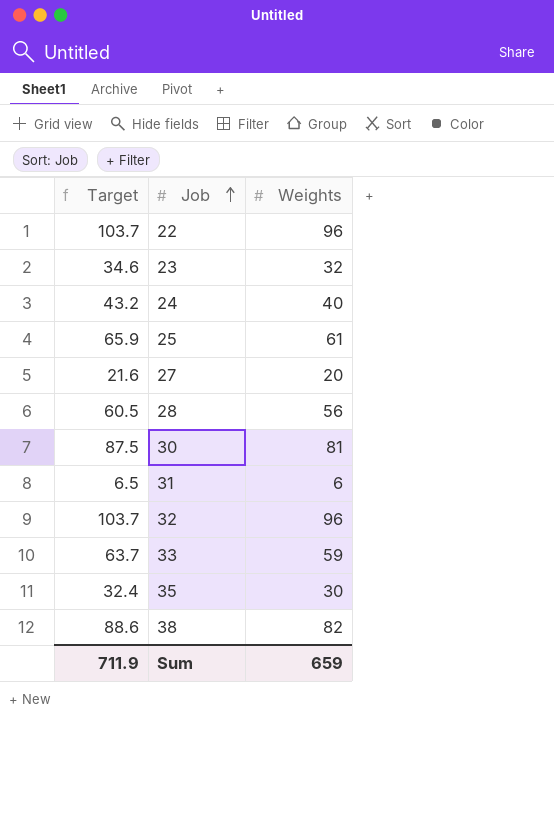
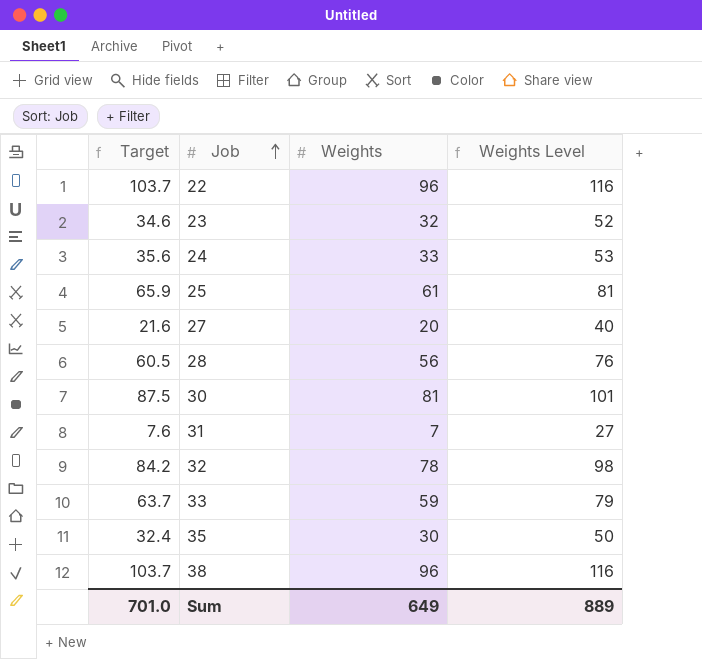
column Weights Level | formula: none -> [Weights] + 20
24 | Target: 43.2 -> 35.6
24 | Weights: 40 -> 33
31 | Target: 6.5 -> 7.6
31 | Weights: 6 -> 7
32 | Target: 103.7 -> 84.2
32 | Weights: 96 -> 78
38 | Target: 88.6 -> 103.7
38 | Weights: 82 -> 96
Sum | Target: 711.9 -> 701.0
Sum | Weights: 659 -> 649

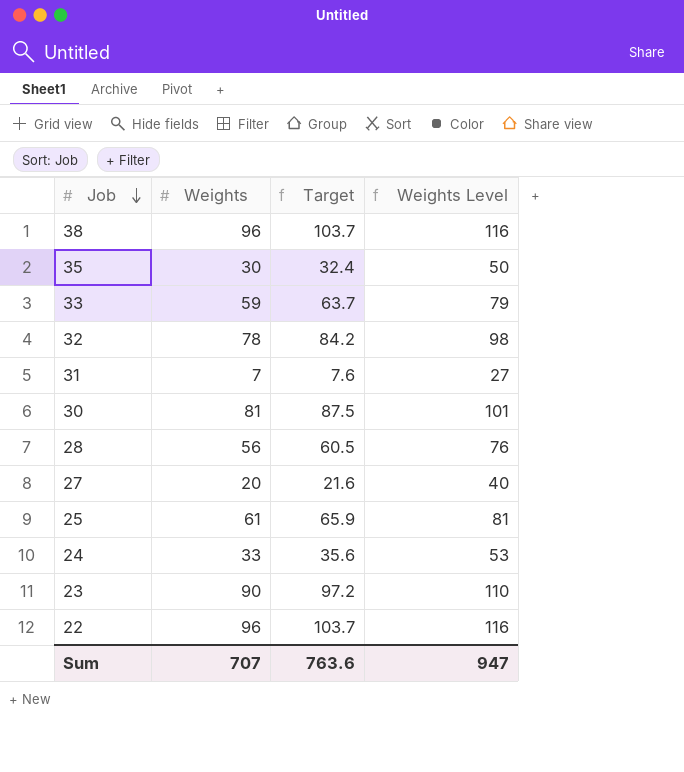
row order: Job ascending -> Job descending
column Target | position: 1 -> 3
23 | Weights: 32 -> 90
23 | Target: 34.6 -> 97.2
23 | Weights Level: 52 -> 110
Sum | Weights: 649 -> 707
Sum | Target: 701.0 -> 763.6
Sum | Weights Level: 889 -> 947

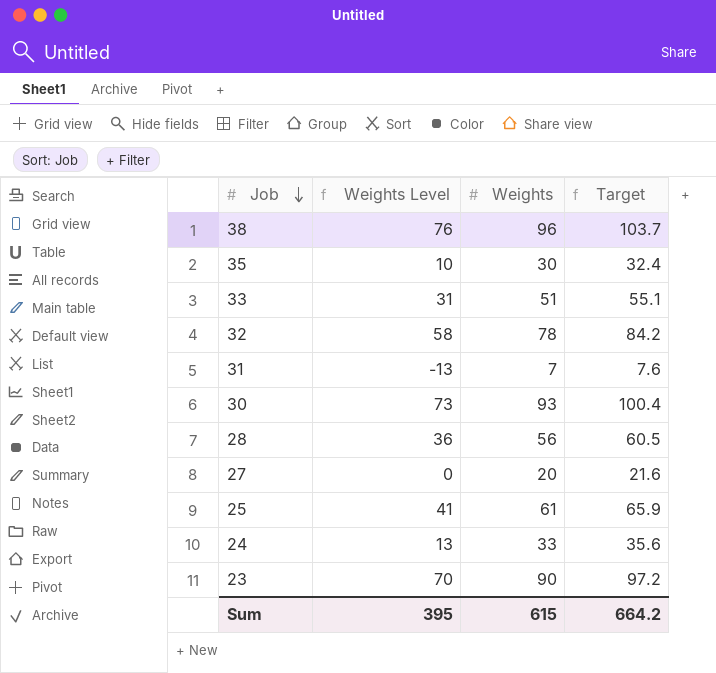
column Weights Level | formula: [Weights] + 20 -> [Weights] - 20
column Weights Level | position: 4 -> 2
row 22: 96 | 103.7 | 116 -> none
33 | Weights: 59 -> 51
33 | Target: 63.7 -> 55.1
30 | Weights: 81 -> 93
30 | Target: 87.5 -> 100.4
Sum | Weights Level: 947 -> 395
Sum | Weights: 707 -> 615
Sum | Target: 763.6 -> 664.2

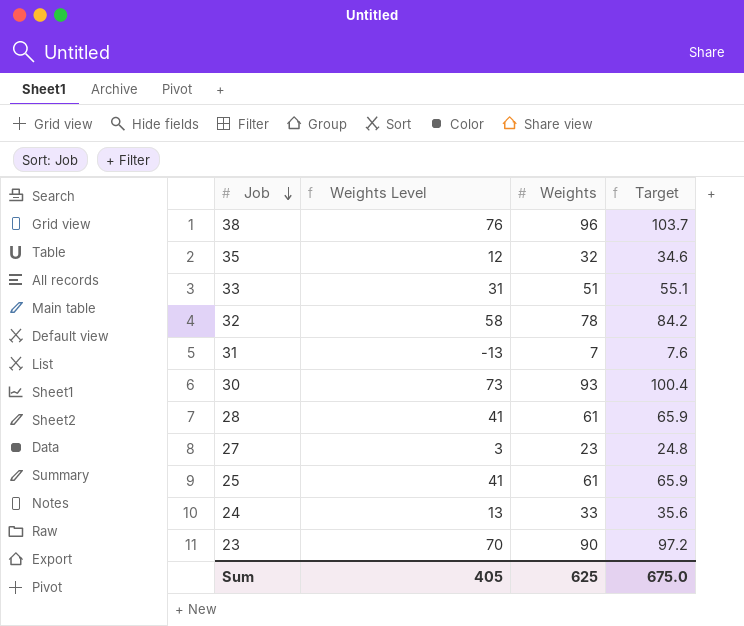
35 | Weights Level: 10 -> 12
35 | Weights: 30 -> 32
35 | Target: 32.4 -> 34.6
28 | Weights Level: 36 -> 41
28 | Weights: 56 -> 61
28 | Target: 60.5 -> 65.9
27 | Weights Level: 0 -> 3
27 | Weights: 20 -> 23
27 | Target: 21.6 -> 24.8
Sum | Weights Level: 395 -> 405
Sum | Weights: 615 -> 625
Sum | Target: 664.2 -> 675.0

